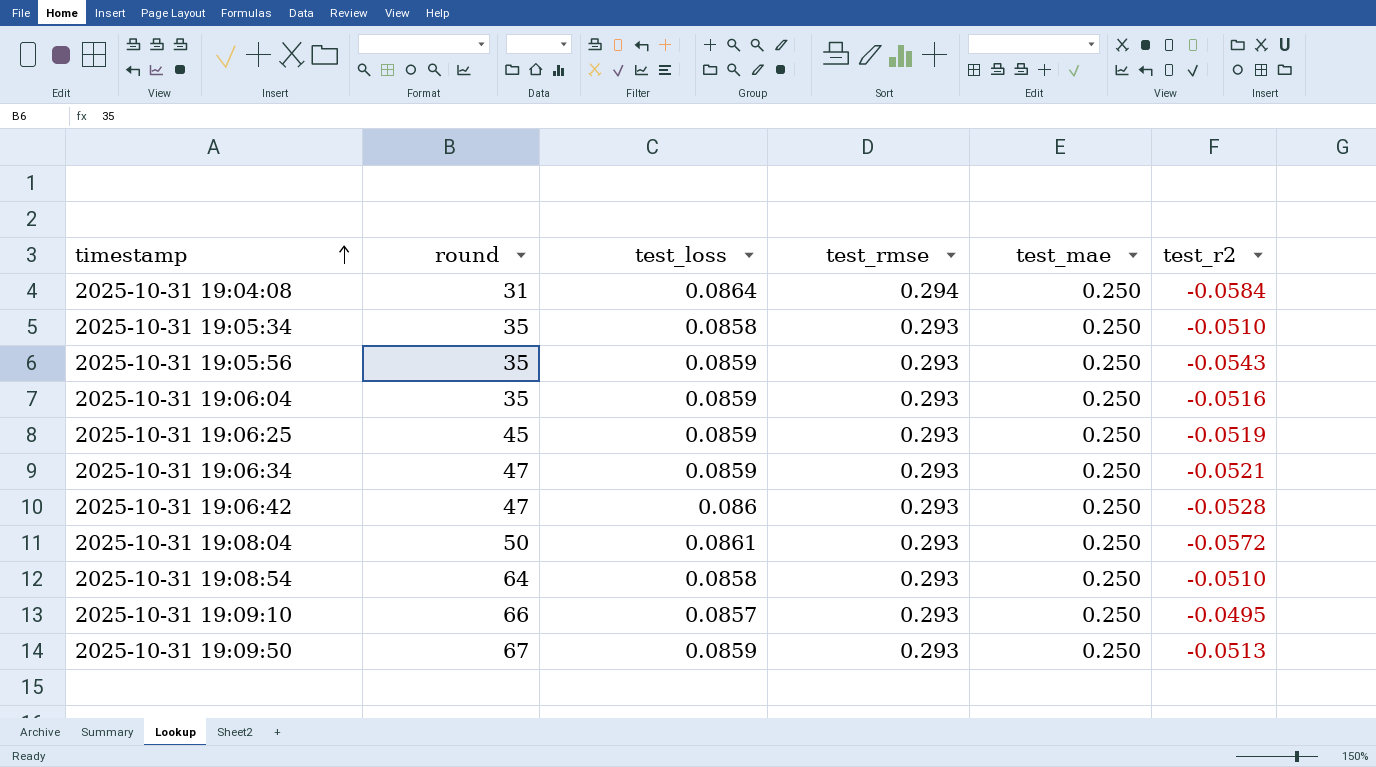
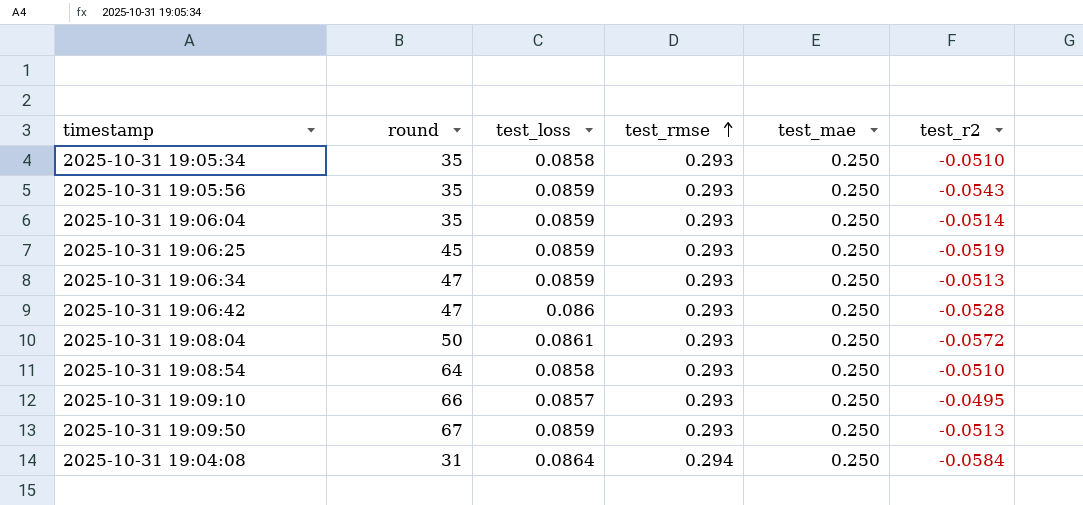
row order: timestamp ascending -> test_rmse ascending
2025-10-31 19:06:04 | test_r2: -0.0516 -> -0.0514
2025-10-31 19:06:34 | test_r2: -0.0521 -> -0.0513

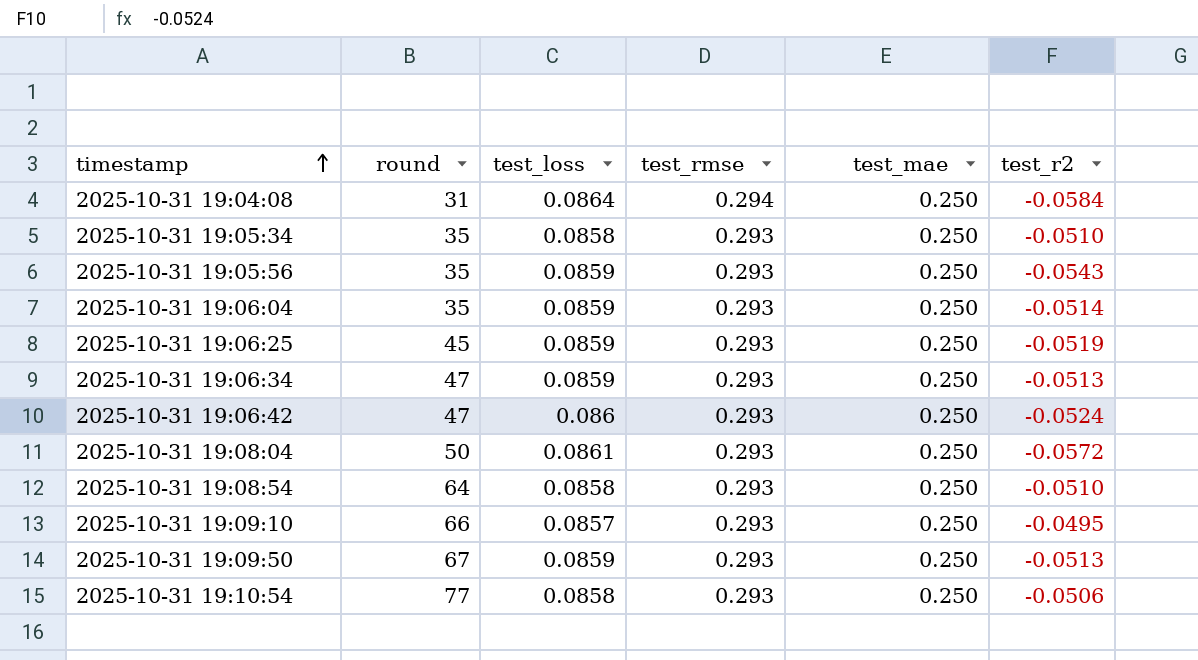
row order: test_rmse ascending -> timestamp ascending
2025-10-31 19:06:42 | test_r2: -0.0528 -> -0.0524
row 2025-10-31 19:10:54: none -> 77 | 0.0858 | 0.293 | 0.250 | -0.0506

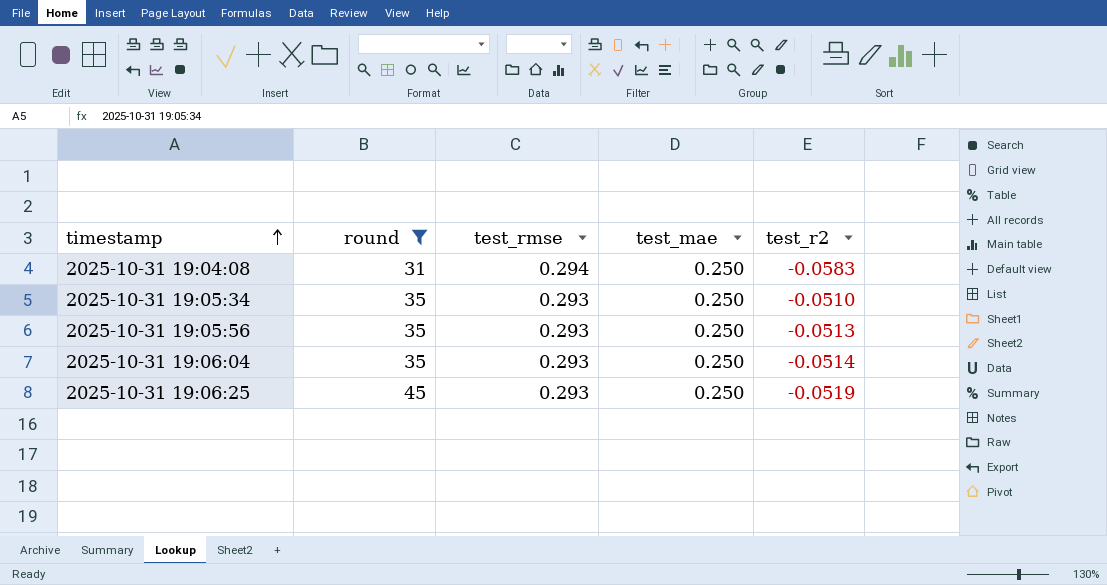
filter: none -> round <= 45
column test_loss | position: 3 -> none
2025-10-31 19:04:08 | test_r2: -0.0584 -> -0.0583
2025-10-31 19:05:56 | test_r2: -0.0543 -> -0.0513

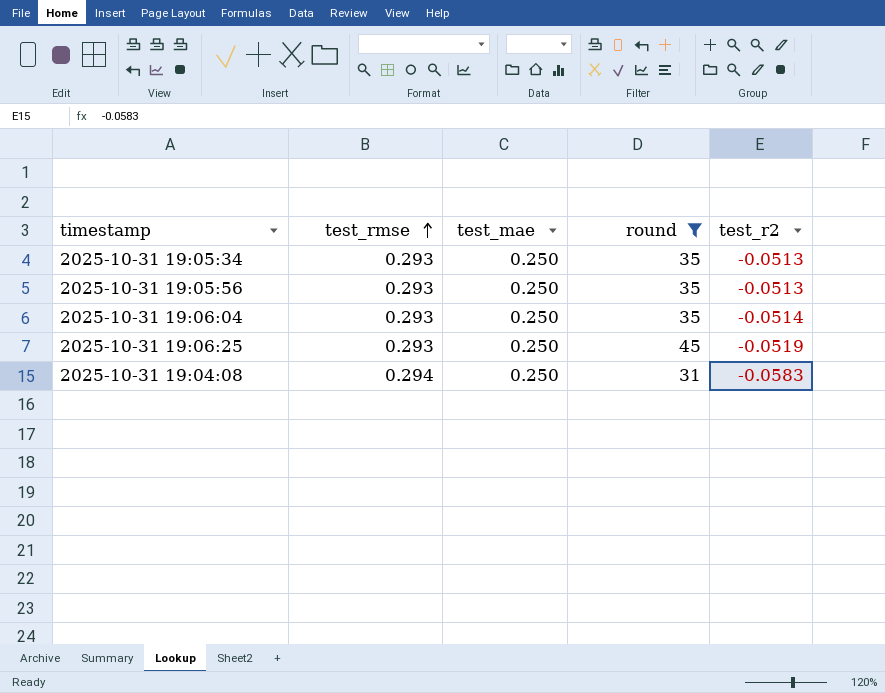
row order: timestamp ascending -> test_rmse ascending
column round | position: 2 -> 4
2025-10-31 19:05:34 | test_r2: -0.0510 -> -0.0513

